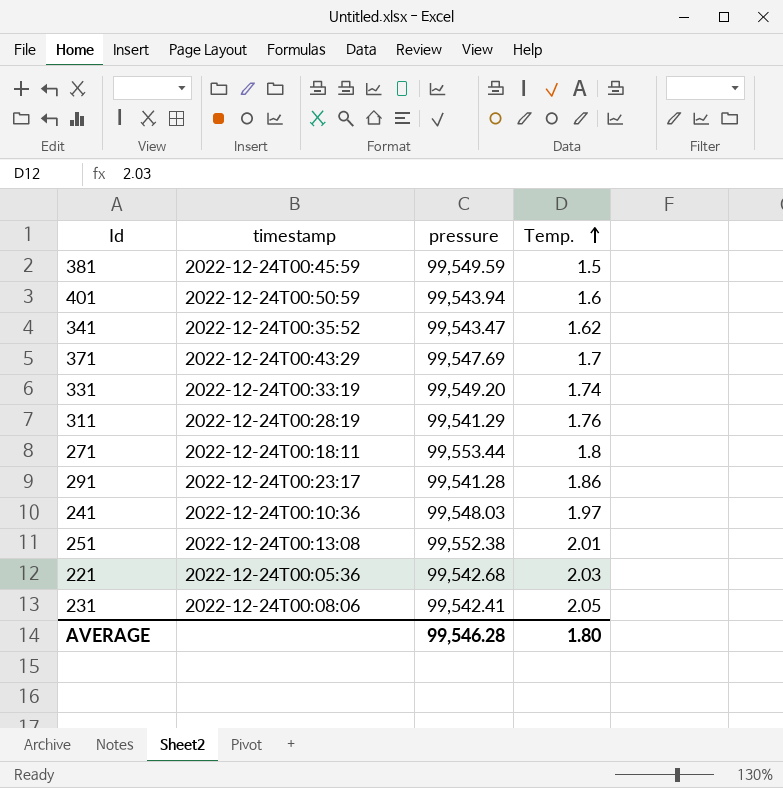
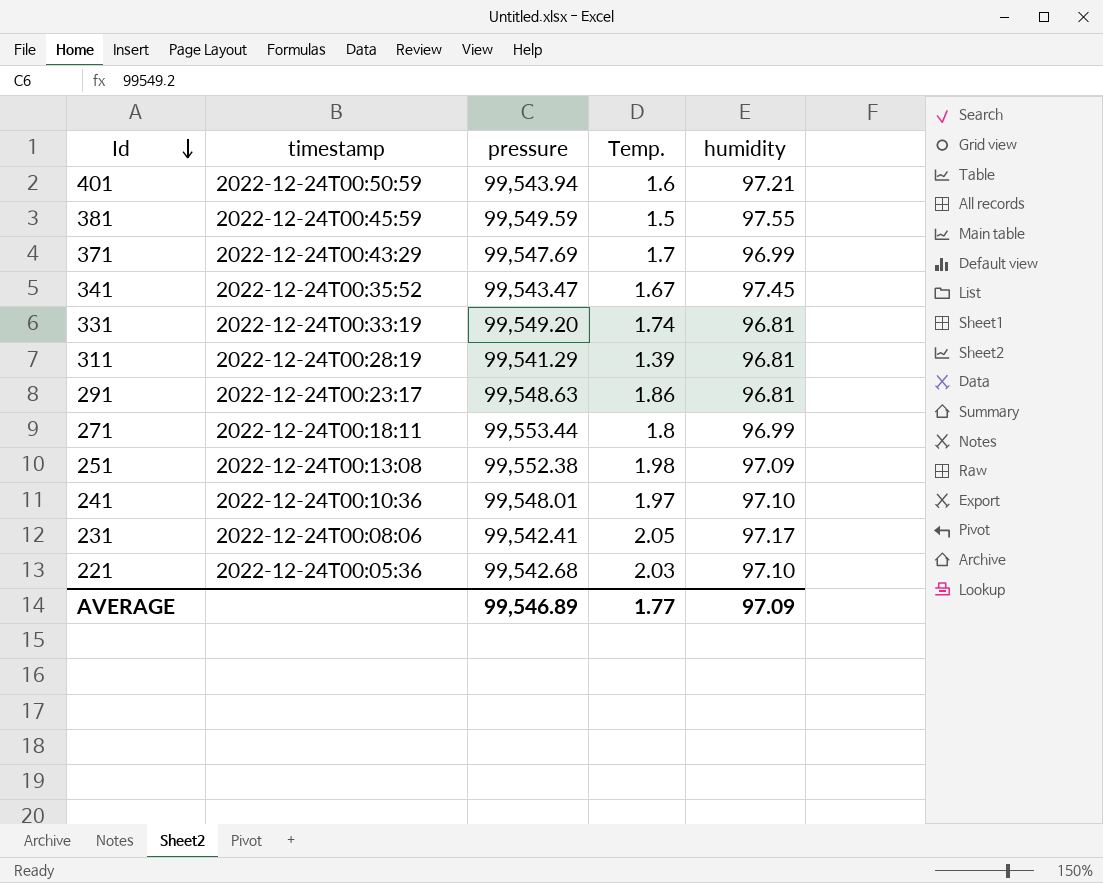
row order: Temp. ascending -> Id descending
column humidity | position: none -> 5
341 | Temp.: 1.62 -> 1.67
311 | Temp.: 1.76 -> 1.39
291 | pressure: 99,541.28 -> 99,548.63
251 | Temp.: 2.01 -> 1.98
241 | pressure: 99,548.03 -> 99,548.01
AVERAGE | pressure: 99,546.28 -> 99,546.89
AVERAGE | Temp.: 1.80 -> 1.77

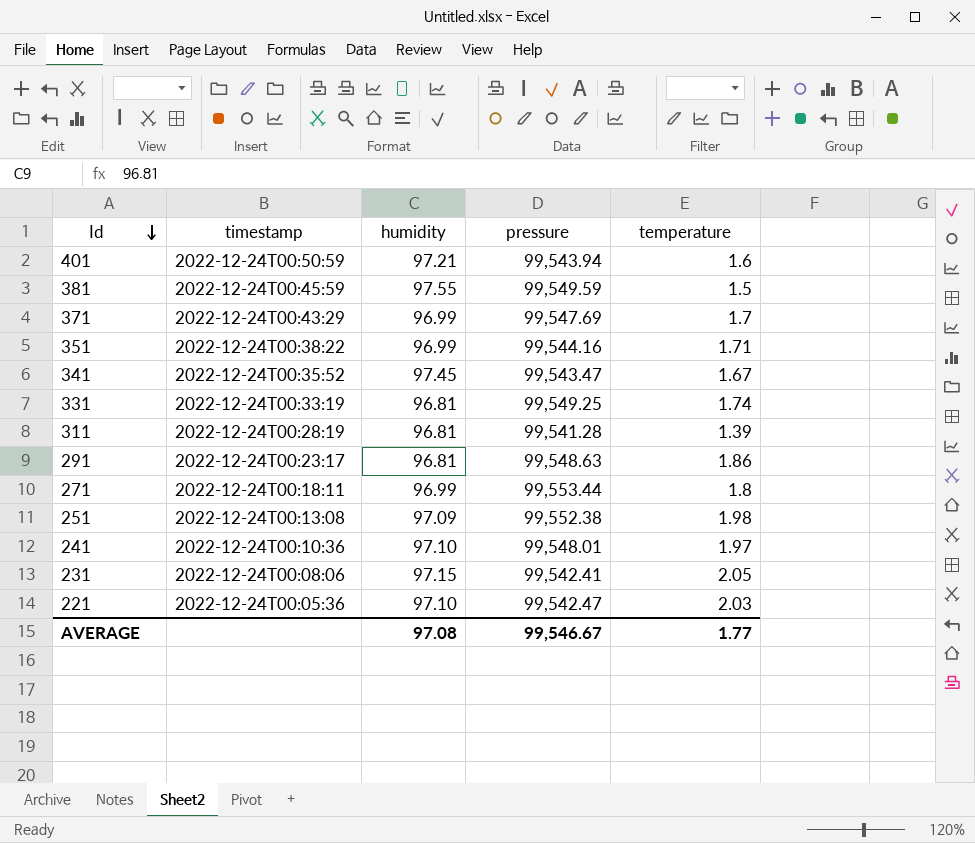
column humidity | position: 5 -> 3
column name: Temp. -> temperature
row 351: none -> 2022-12-24T00:38:22 | 96.99 | 99,544.16 | 1.71
331 | pressure: 99,549.20 -> 99,549.25
311 | pressure: 99,541.29 -> 99,541.28
231 | humidity: 97.17 -> 97.15
221 | pressure: 99,542.68 -> 99,542.47
AVERAGE | humidity: 97.09 -> 97.08
AVERAGE | pressure: 99,546.89 -> 99,546.67

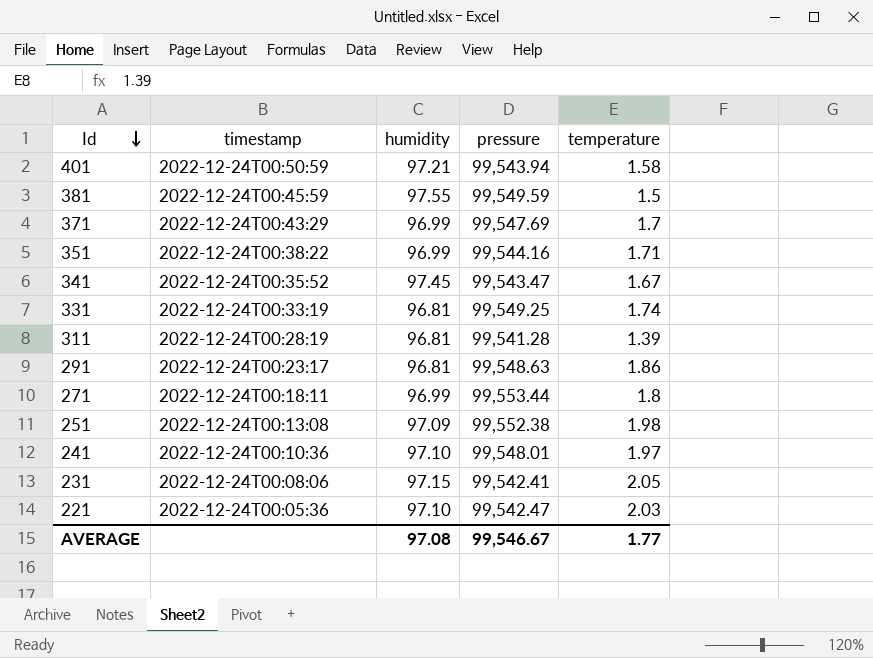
401 | temperature: 1.6 -> 1.58

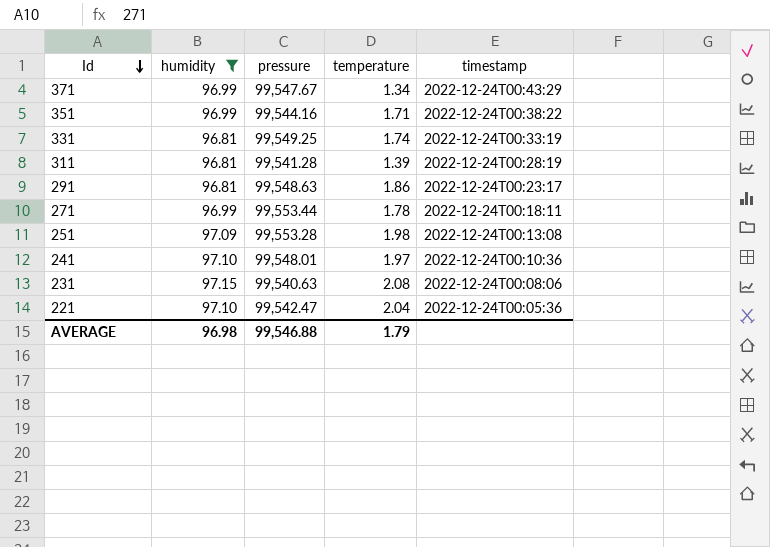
filter: none -> humidity <= 97.15
column timestamp | position: 2 -> 5
371 | pressure: 99,547.69 -> 99,547.67
371 | temperature: 1.7 -> 1.34
271 | temperature: 1.8 -> 1.78
251 | pressure: 99,552.38 -> 99,553.28
231 | pressure: 99,542.41 -> 99,540.63
231 | temperature: 2.05 -> 2.08
221 | temperature: 2.03 -> 2.04
AVERAGE | humidity: 97.08 -> 96.98
AVERAGE | pressure: 99,546.67 -> 99,546.88
AVERAGE | temperature: 1.77 -> 1.79

